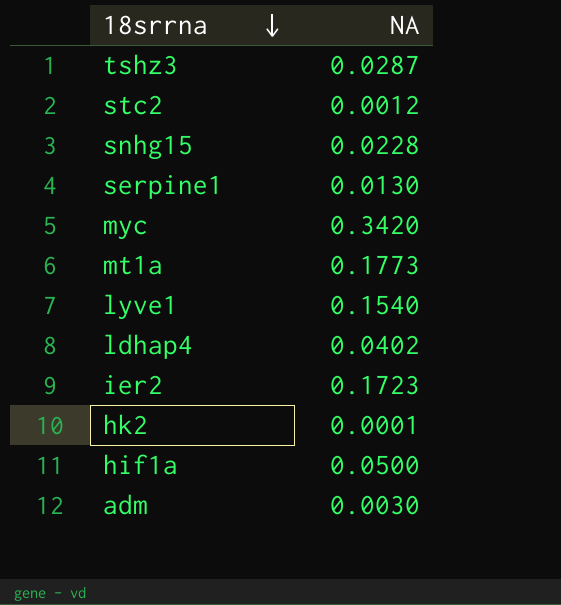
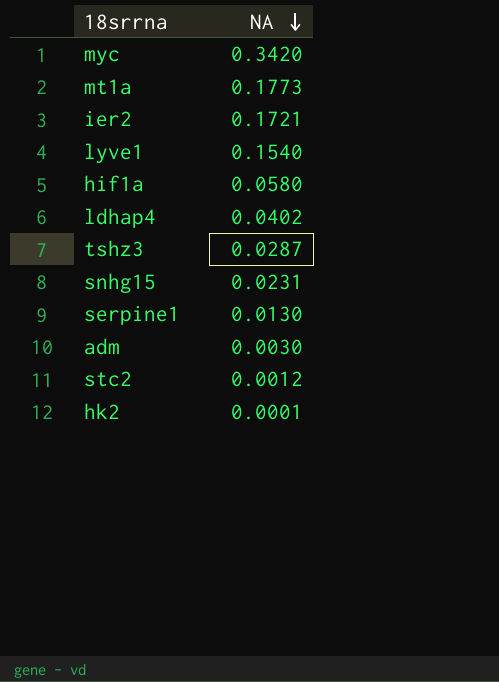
row order: 18srrna descending -> NA descending
ier2 | NA: 0.1723 -> 0.1721
hif1a | NA: 0.0500 -> 0.0580
snhg15 | NA: 0.0228 -> 0.0231

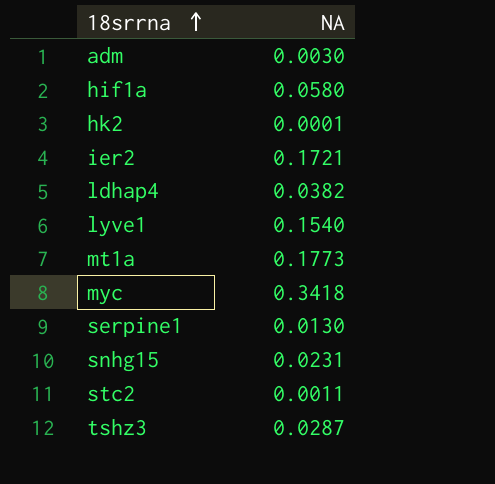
row order: NA descending -> 18srrna ascending
ldhap4 | NA: 0.0402 -> 0.0382
myc | NA: 0.3420 -> 0.3418
stc2 | NA: 0.0012 -> 0.0011

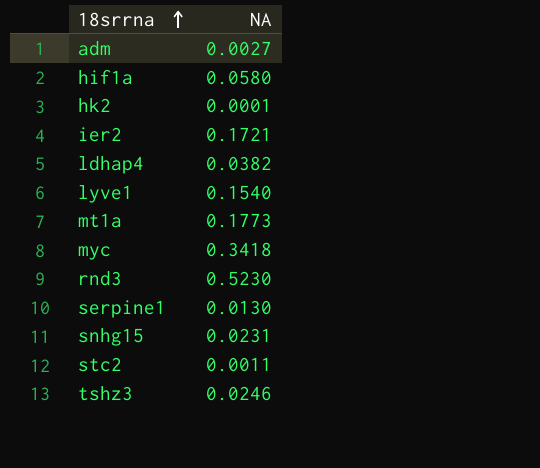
adm | NA: 0.0030 -> 0.0027
row rnd3: none -> 0.5230
tshz3 | NA: 0.0287 -> 0.0246

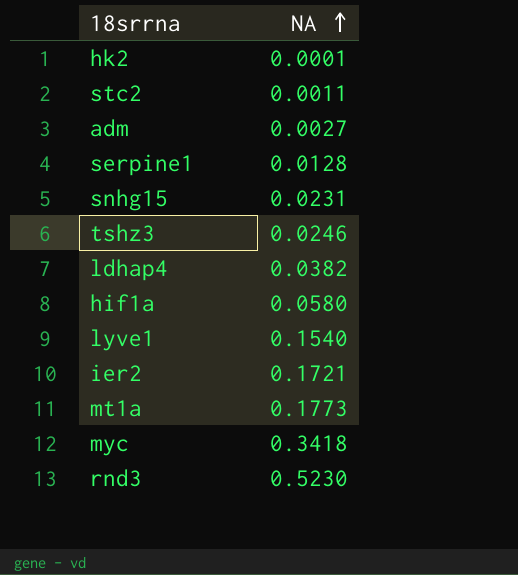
row order: 18srrna ascending -> NA ascending
serpine1 | NA: 0.0130 -> 0.0128

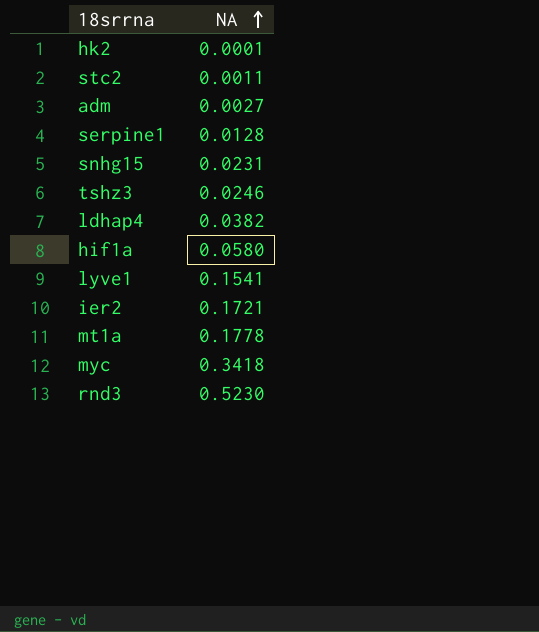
lyve1 | NA: 0.1540 -> 0.1541
mt1a | NA: 0.1773 -> 0.1778

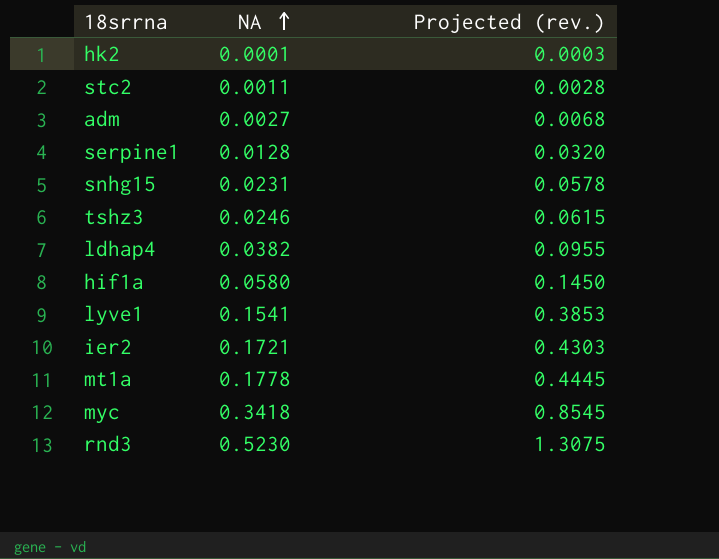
column Projected (rev.) | formula: none -> [NA] * 2.5

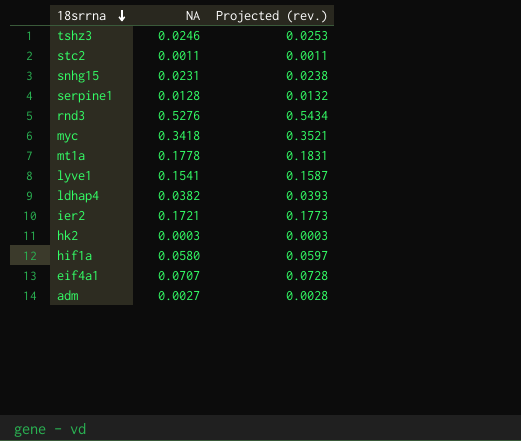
row order: NA ascending -> 18srrna descending
column Projected (rev.) | formula: [NA] * 2.5 -> [NA] * 1.03
rnd3 | NA: 0.5230 -> 0.5276
hk2 | NA: 0.0001 -> 0.0003
row eif4a1: none -> 0.0707 | 0.0728

